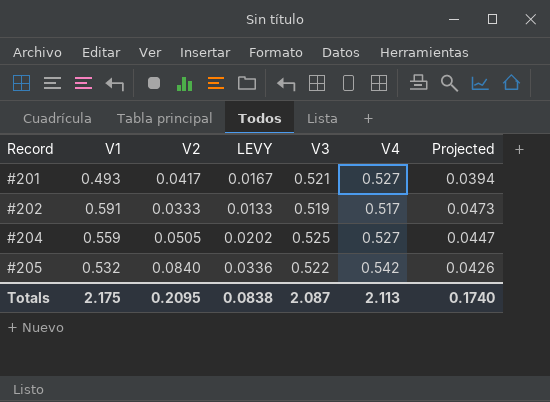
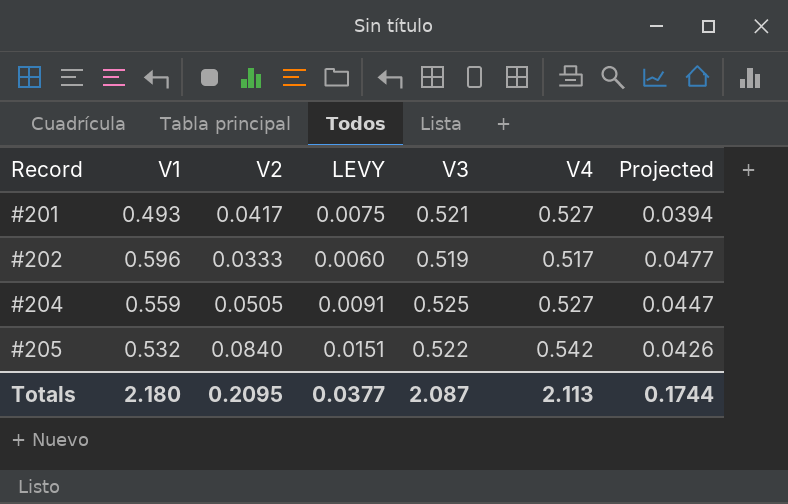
column LEVY | formula: [V2] * 0.4 -> [V2] * 0.18
#202 | V1: 0.591 -> 0.596
#202 | Projected: 0.0473 -> 0.0477
Totals | V1: 2.175 -> 2.180
Totals | LEVY: 0.0838 -> 0.0377
Totals | Projected: 0.1740 -> 0.1744

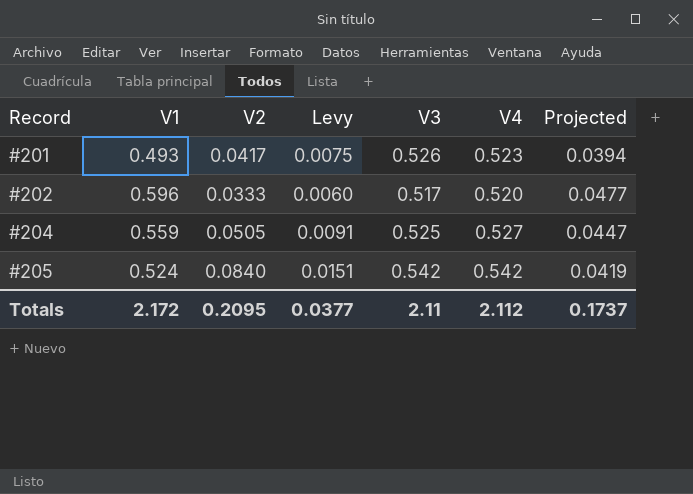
column name: LEVY -> Levy
#201 | V3: 0.521 -> 0.526
#201 | V4: 0.527 -> 0.523
#202 | V3: 0.519 -> 0.517
#202 | V4: 0.517 -> 0.520
#205 | V1: 0.532 -> 0.524
#205 | V3: 0.522 -> 0.542
#205 | Projected: 0.0426 -> 0.0419
Totals | V1: 2.180 -> 2.172
Totals | V3: 2.087 -> 2.11
Totals | V4: 2.113 -> 2.112
Totals | Projected: 0.1744 -> 0.1737

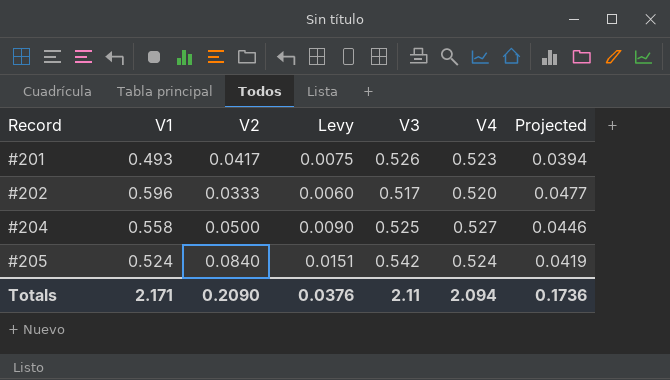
#204 | V1: 0.559 -> 0.558
#204 | V2: 0.0505 -> 0.0500
#204 | Levy: 0.0091 -> 0.0090
#204 | Projected: 0.0447 -> 0.0446
#205 | V4: 0.542 -> 0.524
Totals | V1: 2.172 -> 2.171
Totals | V2: 0.2095 -> 0.2090
Totals | Levy: 0.0377 -> 0.0376
Totals | V4: 2.112 -> 2.094
Totals | Projected: 0.1737 -> 0.1736

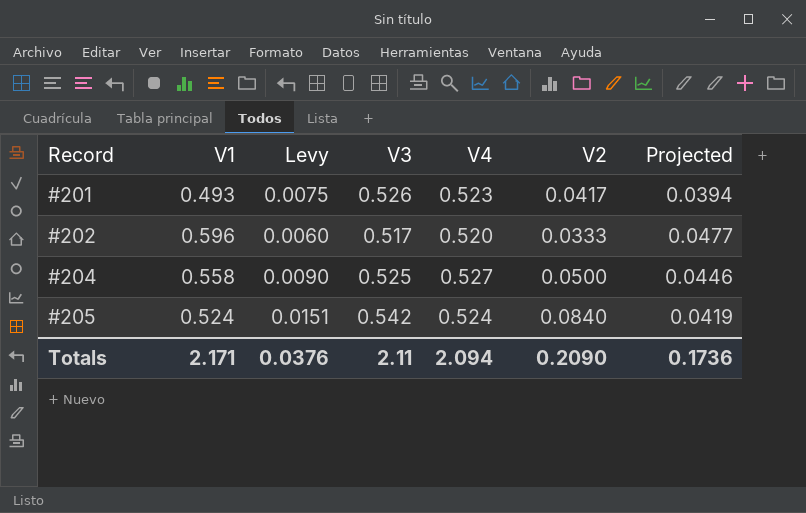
column V2 | position: 3 -> 6

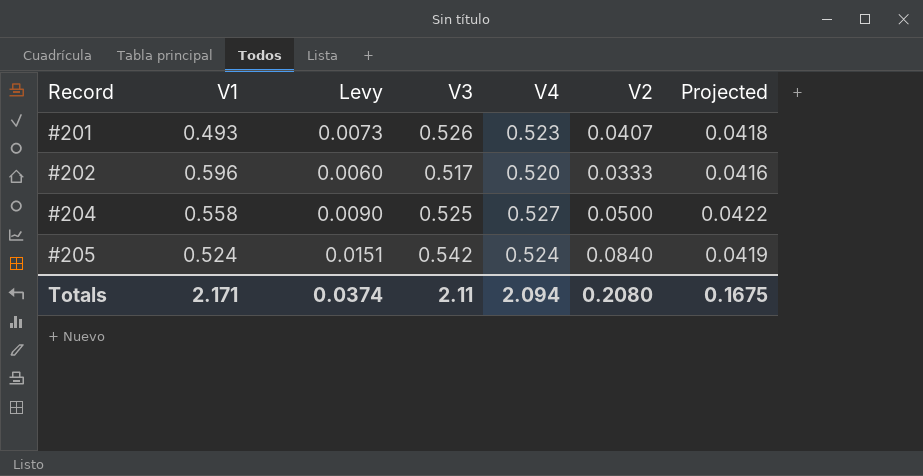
column Projected | formula: [V1] * 0.08 -> [V4] * 0.08
#201 | Levy: 0.0075 -> 0.0073
#201 | V2: 0.0417 -> 0.0407
Totals | Levy: 0.0376 -> 0.0374
Totals | V2: 0.2090 -> 0.2080
Totals | Projected: 0.1736 -> 0.1675

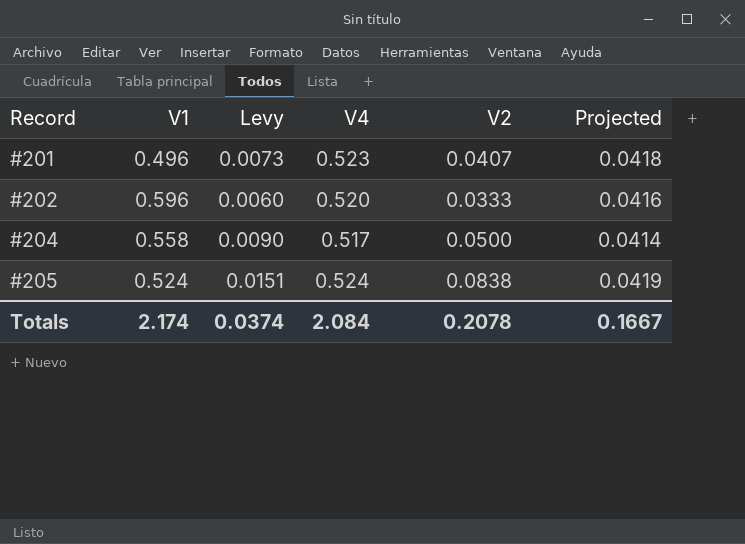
column V3 | position: 4 -> none
#201 | V1: 0.493 -> 0.496
#204 | V4: 0.527 -> 0.517
#204 | Projected: 0.0422 -> 0.0414
#205 | V2: 0.0840 -> 0.0838
Totals | V1: 2.171 -> 2.174
Totals | V4: 2.094 -> 2.084
Totals | V2: 0.2080 -> 0.2078
Totals | Projected: 0.1675 -> 0.1667

